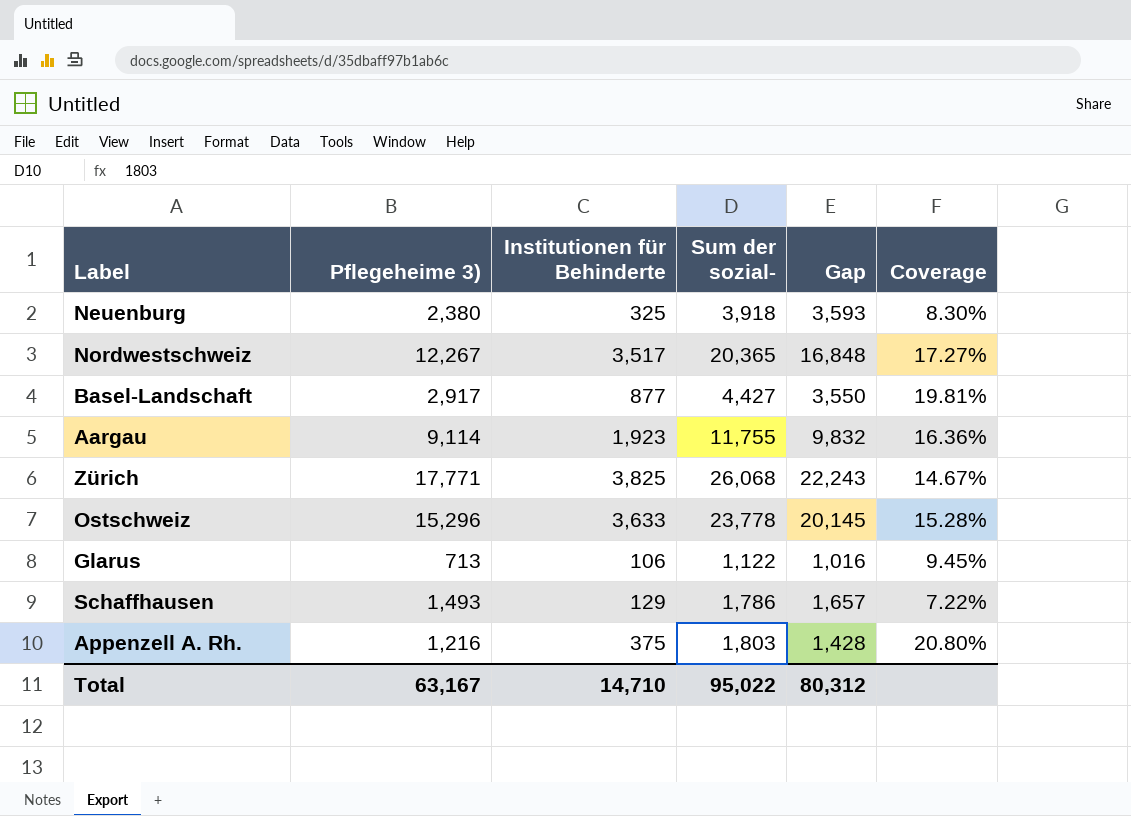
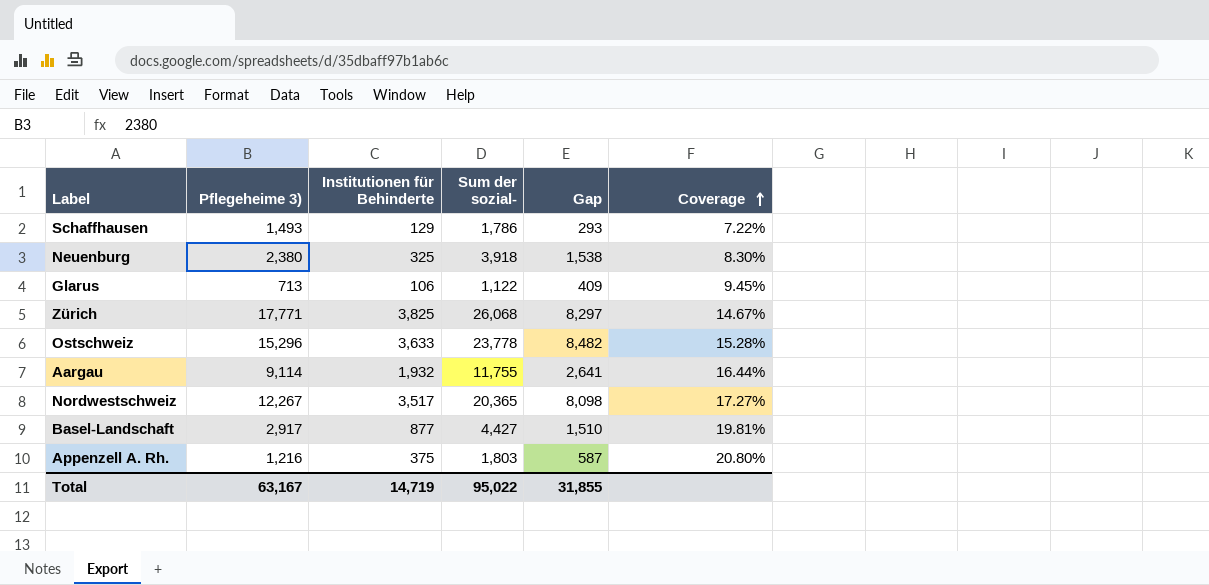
row order: none -> Coverage ascending
column Gap | formula: [Sum der sozial-] - [Institutionen für Behinderte] -> [Sum der sozial-] - [Pflegeheime 3)]
Aargau | Institutionen für Behinderte: 1,923 -> 1,932
Aargau | Coverage: 16.36% -> 16.44%
Total | Institutionen für Behinderte: 14,710 -> 14,719
Total | Gap: 80,312 -> 31,855

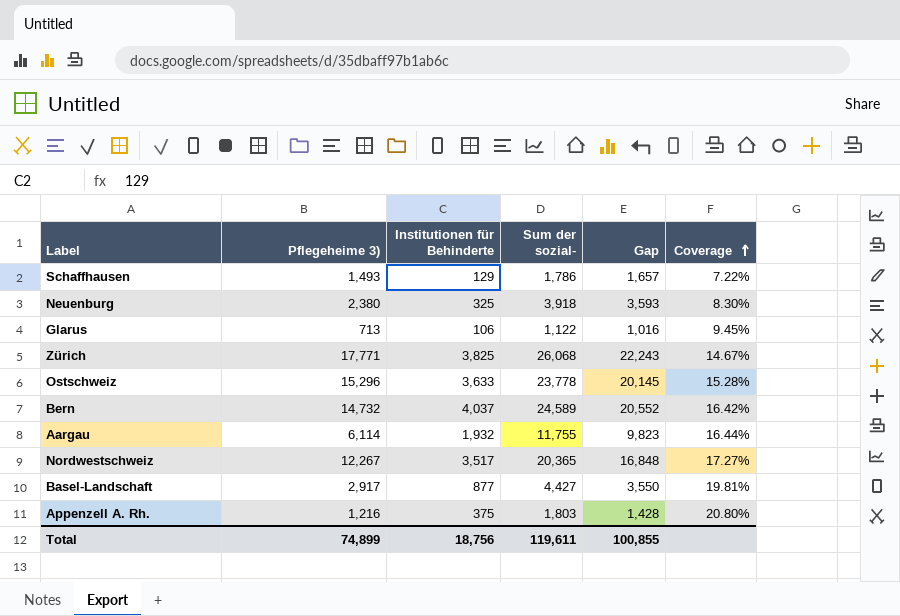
column Gap | formula: [Sum der sozial-] - [Pflegeheime 3)] -> [Sum der sozial-] - [Institutionen für Behinderte]
row Bern: none -> 14,732 | 4,037 | 24,589 | 20,552 | 16.42%
Aargau | Pflegeheime 3): 9,114 -> 6,114
Total | Pflegeheime 3): 63,167 -> 74,899
Total | Institutionen für Behinderte: 14,719 -> 18,756
Total | Sum der sozial-: 95,022 -> 119,611
Total | Gap: 31,855 -> 100,855

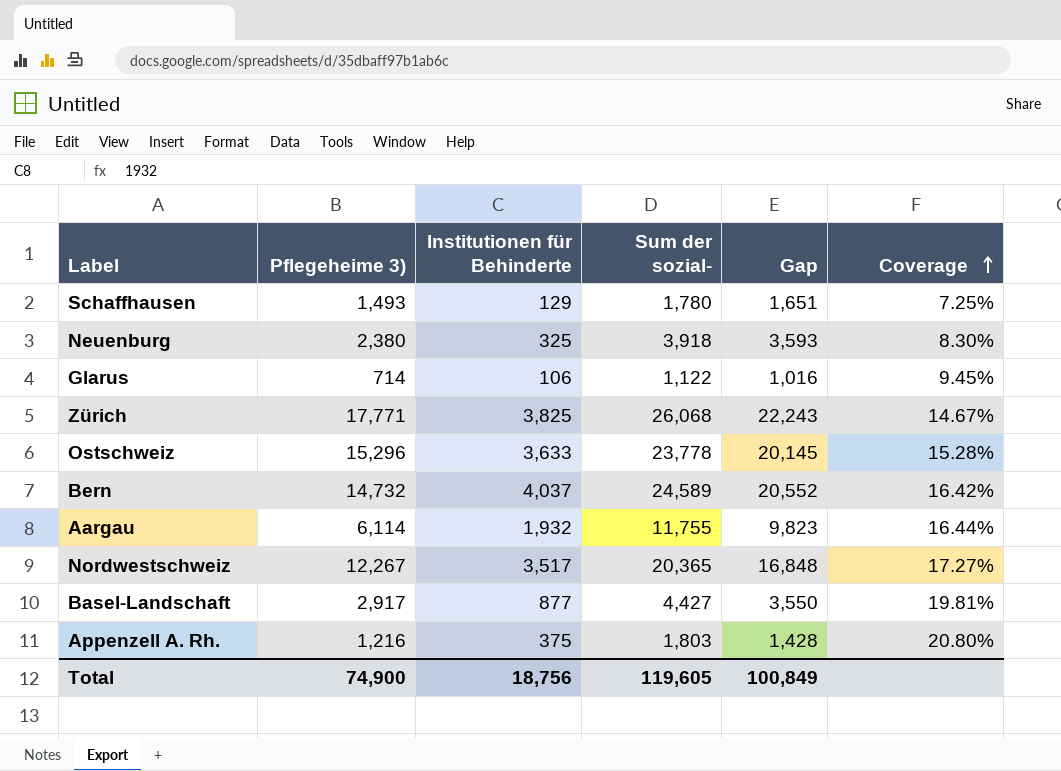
Schaffhausen | Sum der sozial-: 1,786 -> 1,780
Schaffhausen | Gap: 1,657 -> 1,651
Schaffhausen | Coverage: 7.22% -> 7.25%
Glarus | Pflegeheime 3): 713 -> 714
Total | Pflegeheime 3): 74,899 -> 74,900
Total | Sum der sozial-: 119,611 -> 119,605
Total | Gap: 100,855 -> 100,849

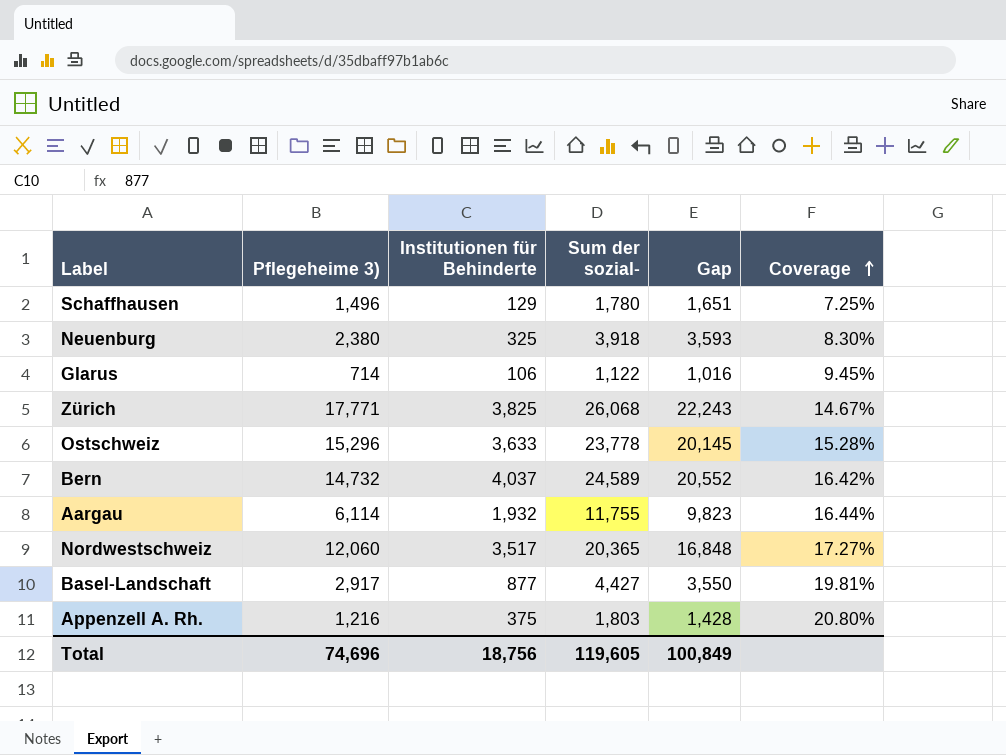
Schaffhausen | Pflegeheime 3): 1,493 -> 1,496
Nordwestschweiz | Pflegeheime 3): 12,267 -> 12,060
Total | Pflegeheime 3): 74,900 -> 74,696

